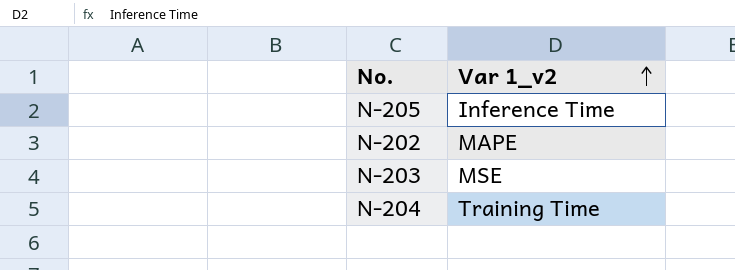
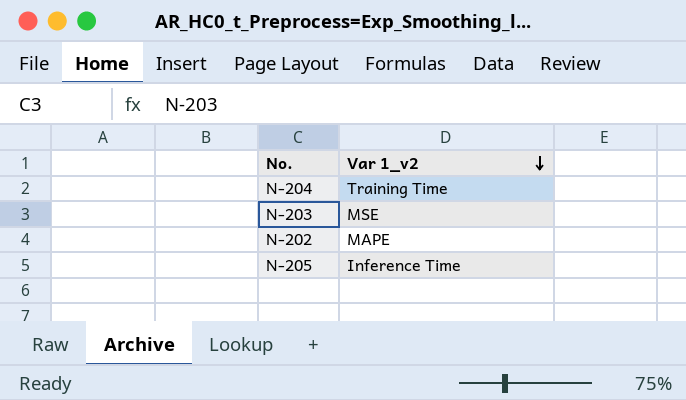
row order: Var 1_v2 ascending -> Var 1_v2 descending

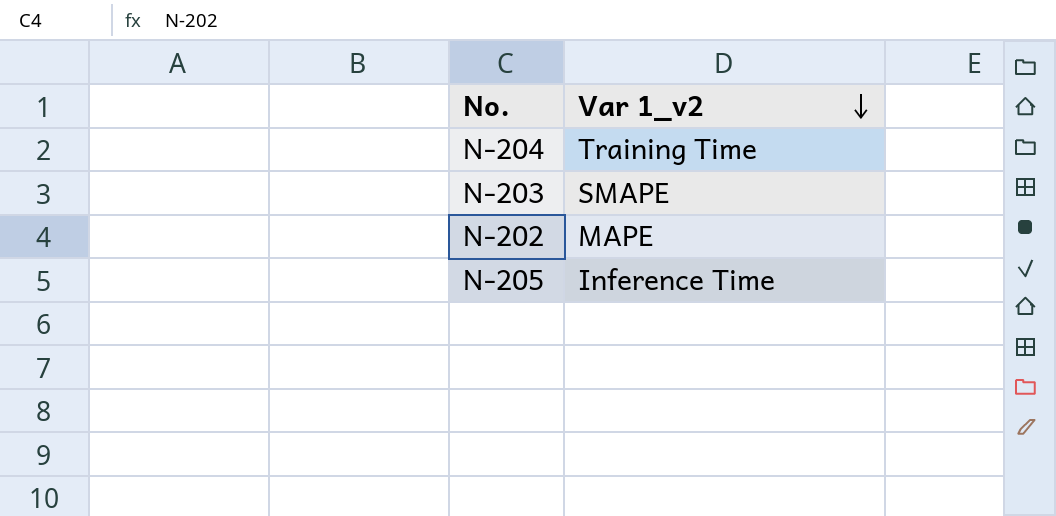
N-203 | Var 1_v2: MSE -> SMAPE

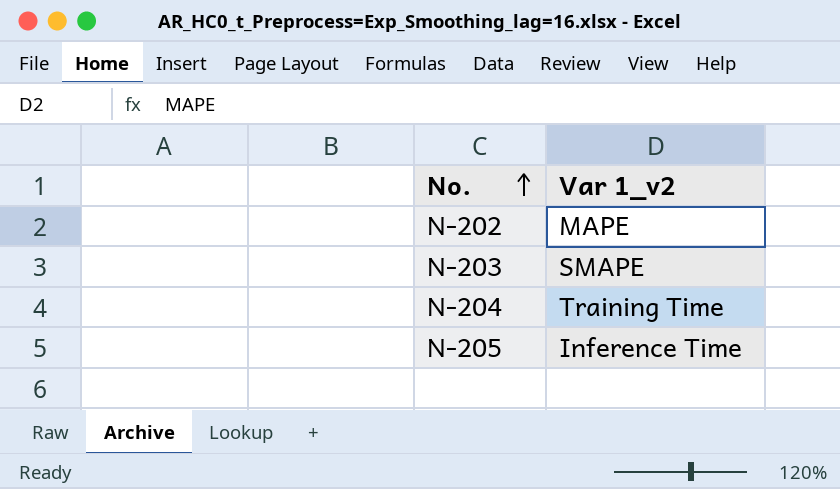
row order: Var 1_v2 descending -> No. ascending

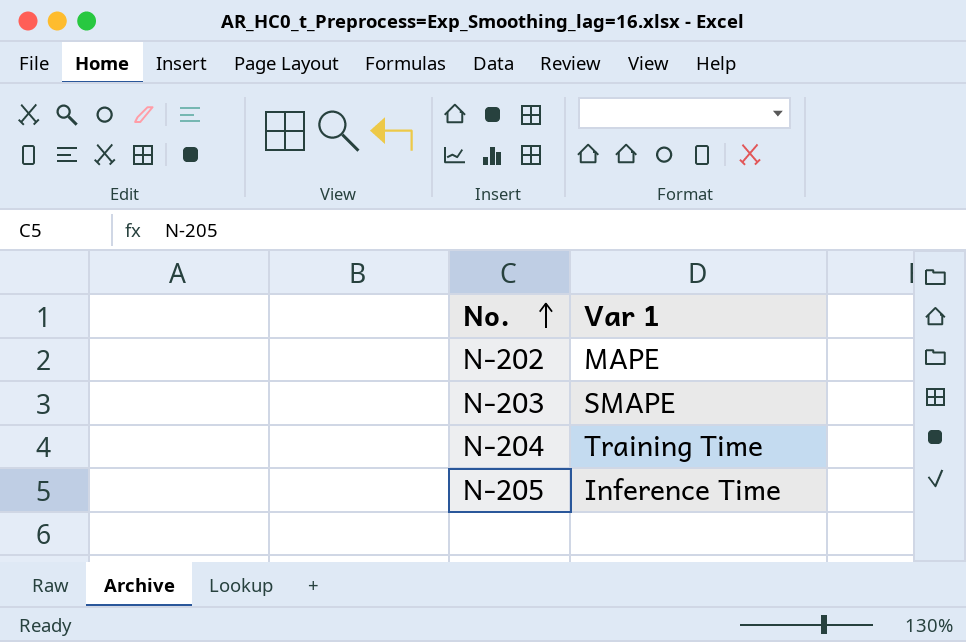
column name: Var 1_v2 -> Var 1

